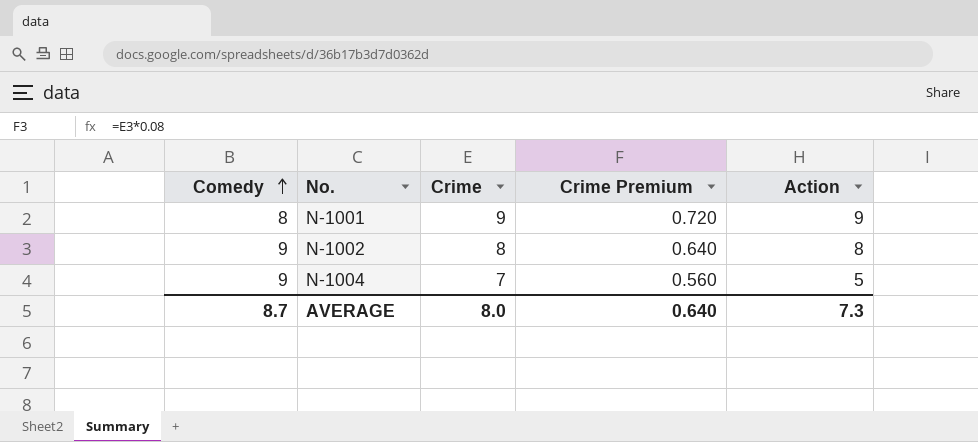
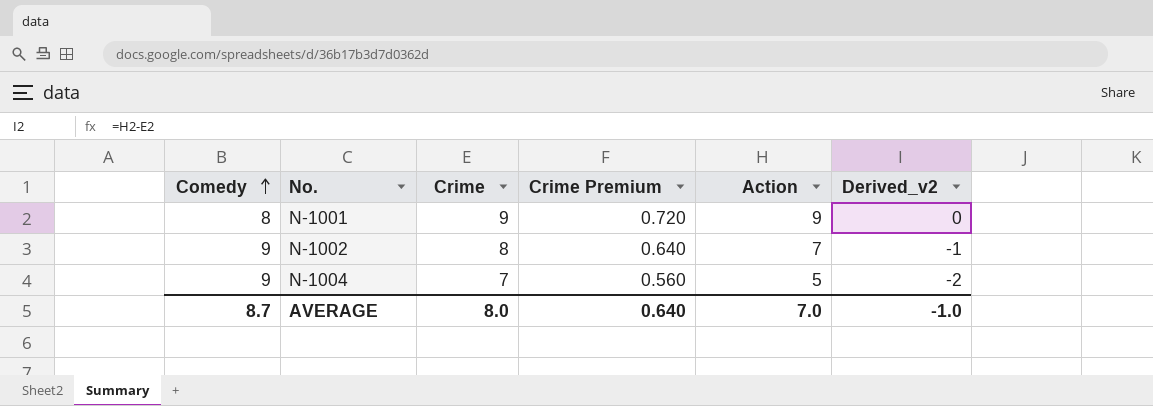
column Derived_v2 | formula: none -> [Action] - [Crime]
N-1002 | Action: 8 -> 7
AVERAGE | Action: 7.3 -> 7.0

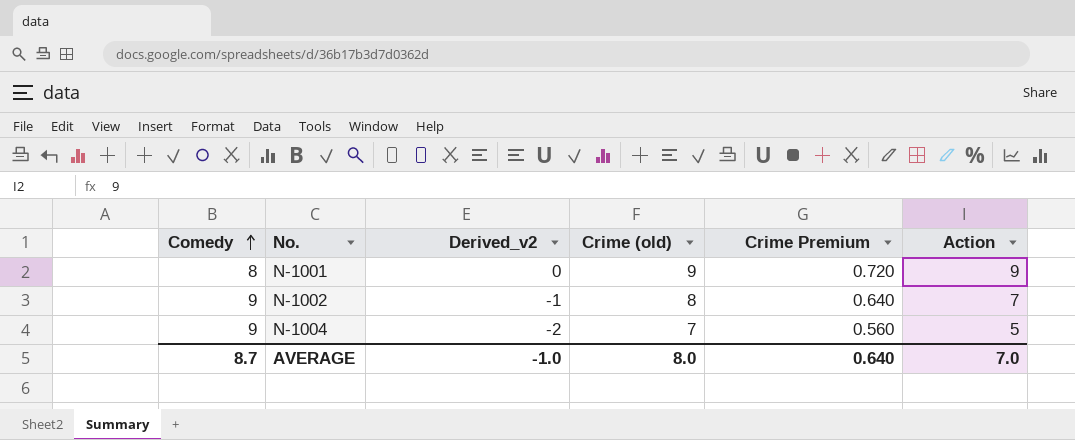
column Derived_v2 | position: 6 -> 3
column name: Crime -> Crime (old)

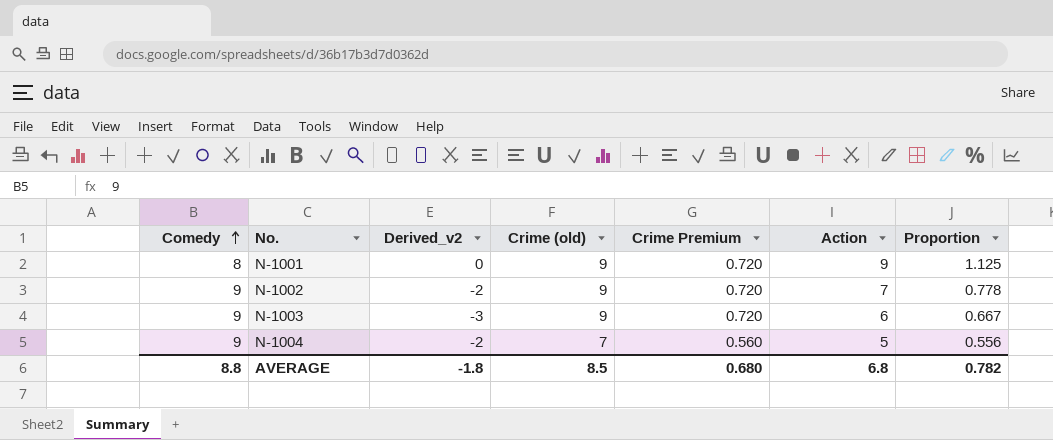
column Proportion | formula: none -> [Action] / [Comedy]
N-1002 | Derived_v2: -1 -> -2
N-1002 | Crime (old): 8 -> 9
N-1002 | Crime Premium: 0.640 -> 0.720
row N-1003: none -> 9 | -3 | 9 | 0.720 | 6 | 0.667
AVERAGE | Comedy: 8.7 -> 8.8
AVERAGE | Derived_v2: -1.0 -> -1.8
AVERAGE | Crime (old): 8.0 -> 8.5
AVERAGE | Crime Premium: 0.640 -> 0.680
AVERAGE | Action: 7.0 -> 6.8

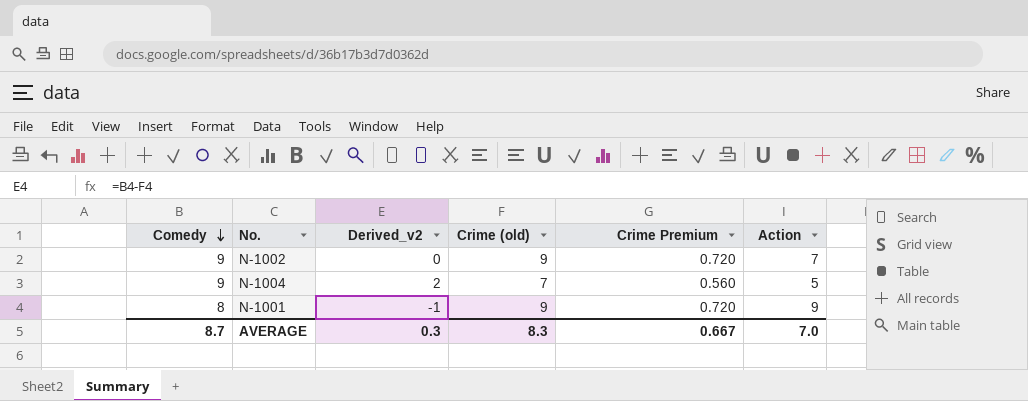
row order: Comedy ascending -> Comedy descending
column Proportion | formula: [Action] / [Comedy] -> none
column Derived_v2 | formula: [Action] - [Crime (old)] -> [Comedy] - [Crime (old)]
row N-1003: 9 | -3 | 9 | 0.720 | 6 | 0.667 -> none
AVERAGE | Comedy: 8.8 -> 8.7
AVERAGE | Derived_v2: -1.8 -> 0.3
AVERAGE | Crime (old): 8.5 -> 8.3
AVERAGE | Crime Premium: 0.680 -> 0.667
AVERAGE | Action: 6.8 -> 7.0

